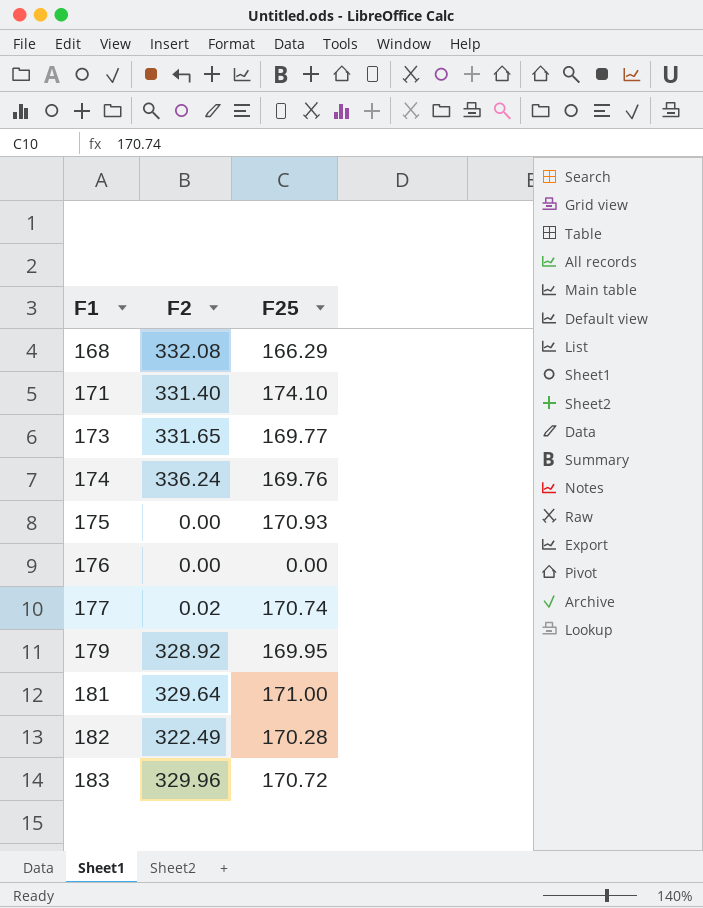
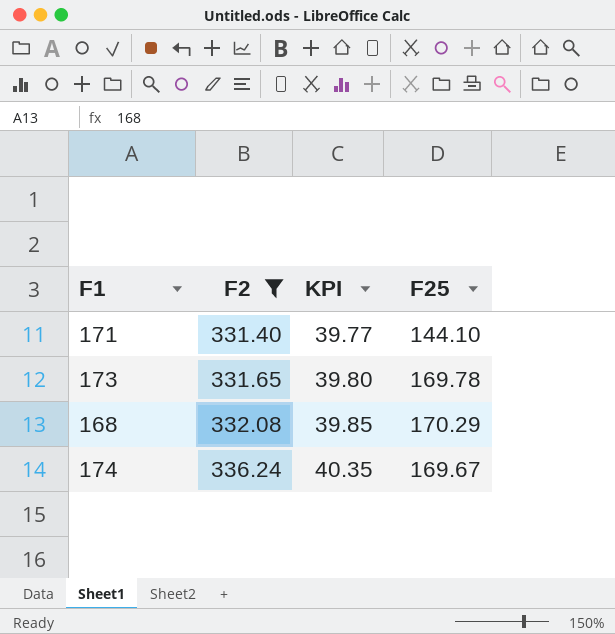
filter: none -> F2 >= 331.40
row order: F1 ascending -> F2 ascending
column KPI | formula: none -> [F2] * 0.12
171 | F25: 174.10 -> 144.10
173 | F25: 169.77 -> 169.78
168 | F25: 166.29 -> 170.29
174 | F25: 169.76 -> 169.67

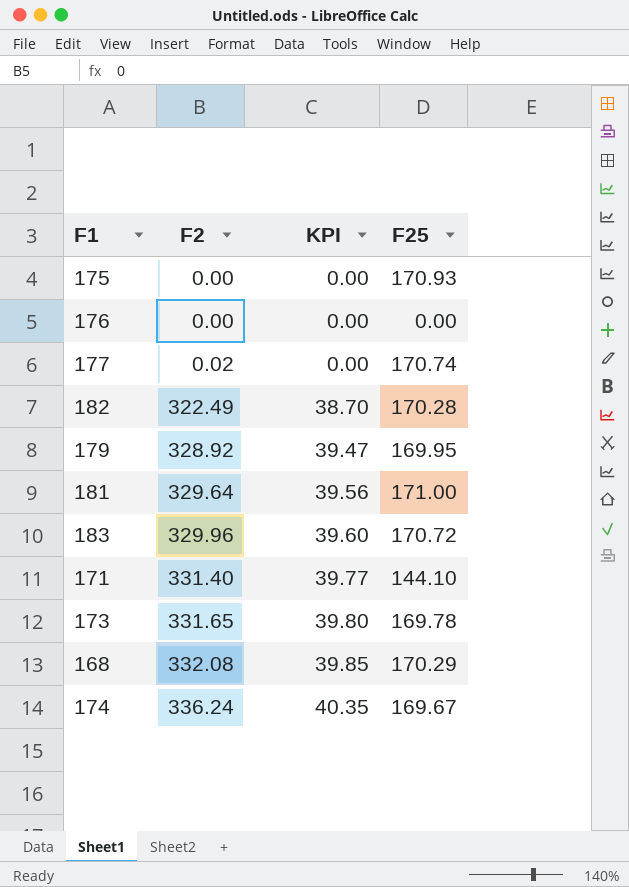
filter: F2 >= 331.40 -> none

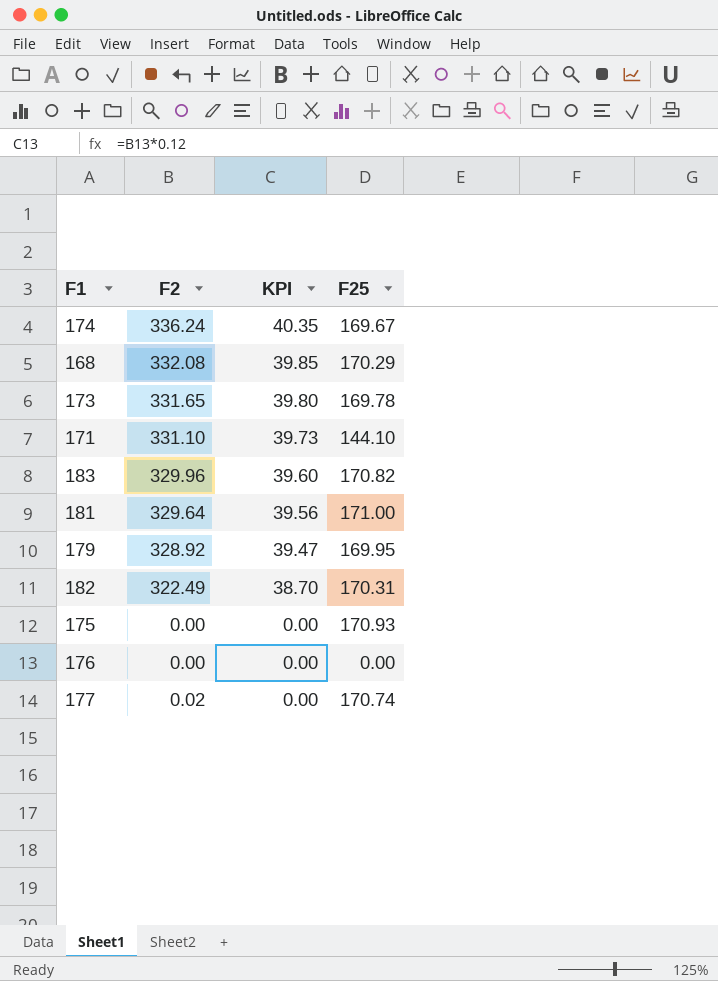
row order: F2 ascending -> KPI descending
171 | F2: 331.40 -> 331.10
171 | KPI: 39.77 -> 39.73
183 | F25: 170.72 -> 170.82
182 | F25: 170.28 -> 170.31

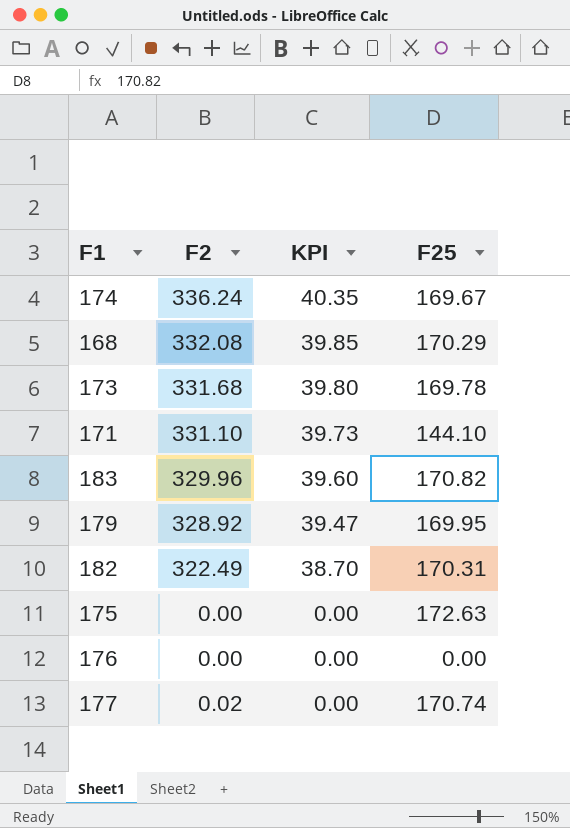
row 181: 329.64 | 39.56 | 171.00 -> none
173 | F2: 331.65 -> 331.68
175 | F25: 170.93 -> 172.63

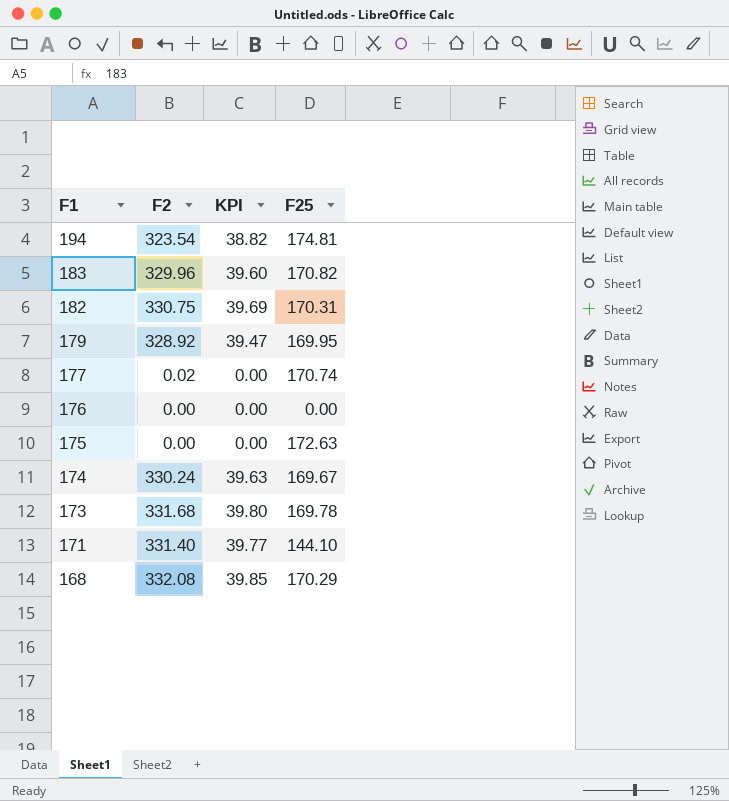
row order: KPI descending -> F1 descending
row 194: none -> 323.54 | 38.82 | 174.81
182 | F2: 322.49 -> 330.75
182 | KPI: 38.70 -> 39.69
174 | F2: 336.24 -> 330.24
174 | KPI: 40.35 -> 39.63
171 | F2: 331.10 -> 331.40
171 | KPI: 39.73 -> 39.77

